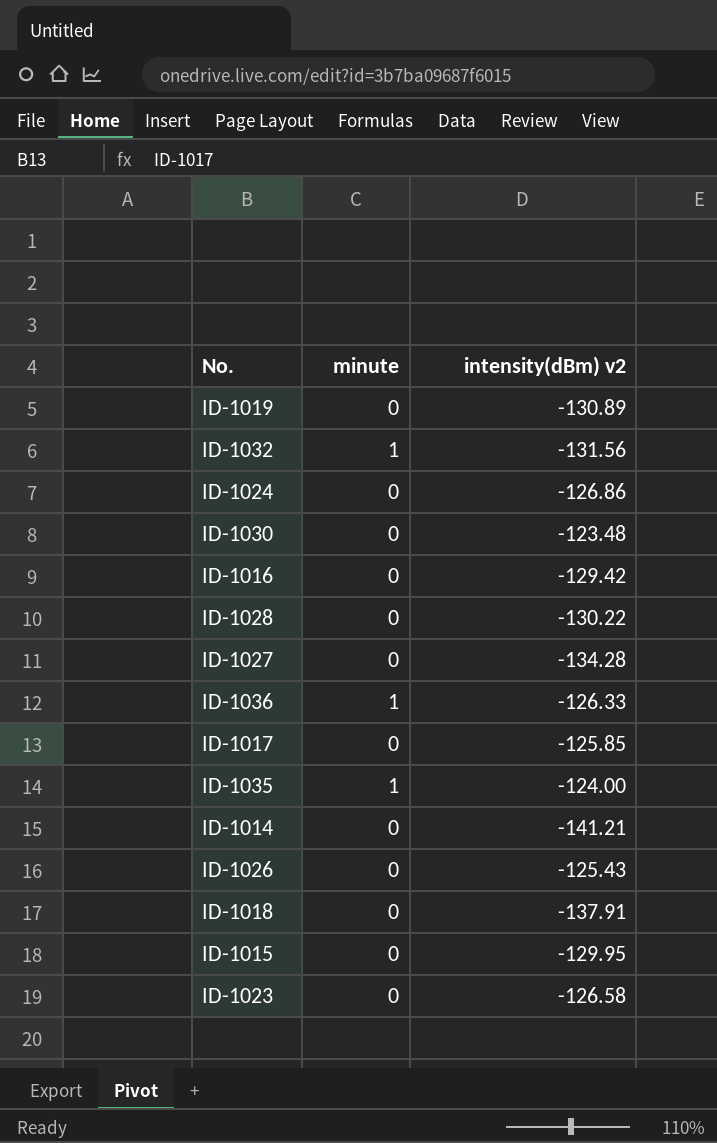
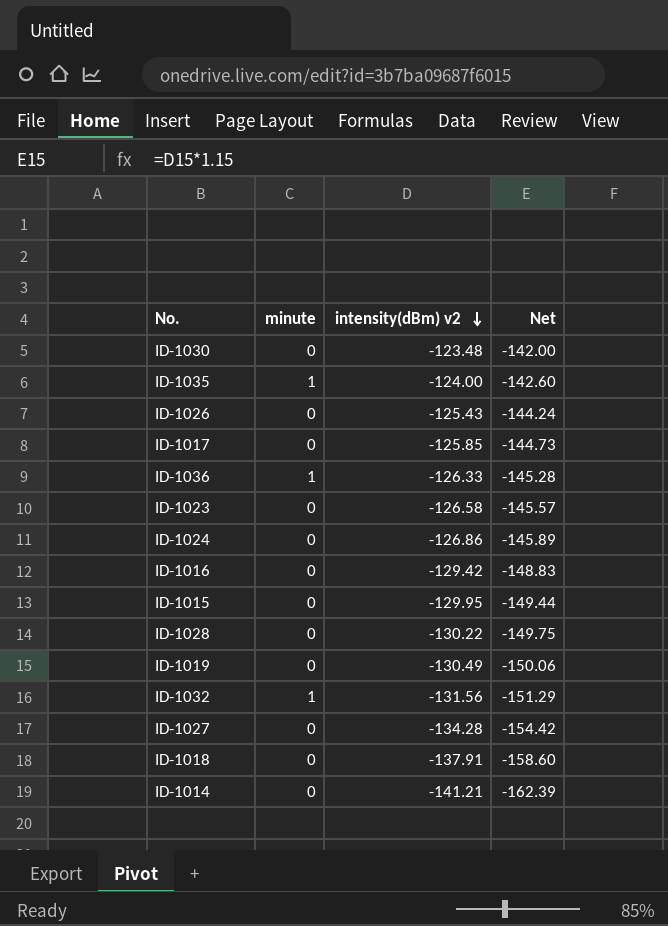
row order: none -> intensity(dBm) v2 descending
column Net | formula: none -> [intensity(dBm) v2] * 1.15
ID-1019 | intensity(dBm) v2: -130.89 -> -130.49

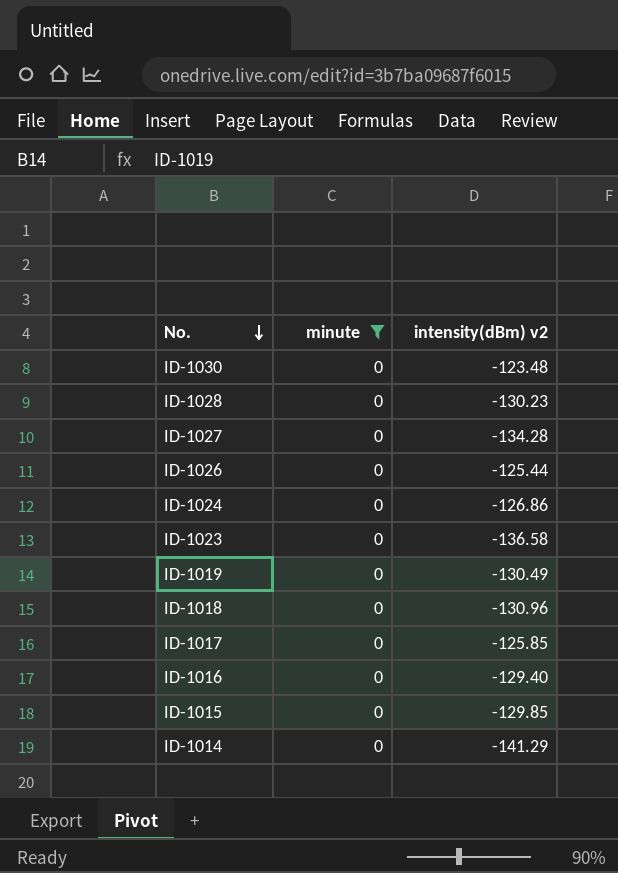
filter: none -> minute = 0
row order: intensity(dBm) v2 descending -> No. descending
column Net | formula: [intensity(dBm) v2] * 1.15 -> none
ID-1028 | intensity(dBm) v2: -130.22 -> -130.23
ID-1026 | intensity(dBm) v2: -125.43 -> -125.44
ID-1023 | intensity(dBm) v2: -126.58 -> -136.58
ID-1018 | intensity(dBm) v2: -137.91 -> -130.96
ID-1016 | intensity(dBm) v2: -129.42 -> -129.40
ID-1015 | intensity(dBm) v2: -129.95 -> -129.85
ID-1014 | intensity(dBm) v2: -141.21 -> -141.29

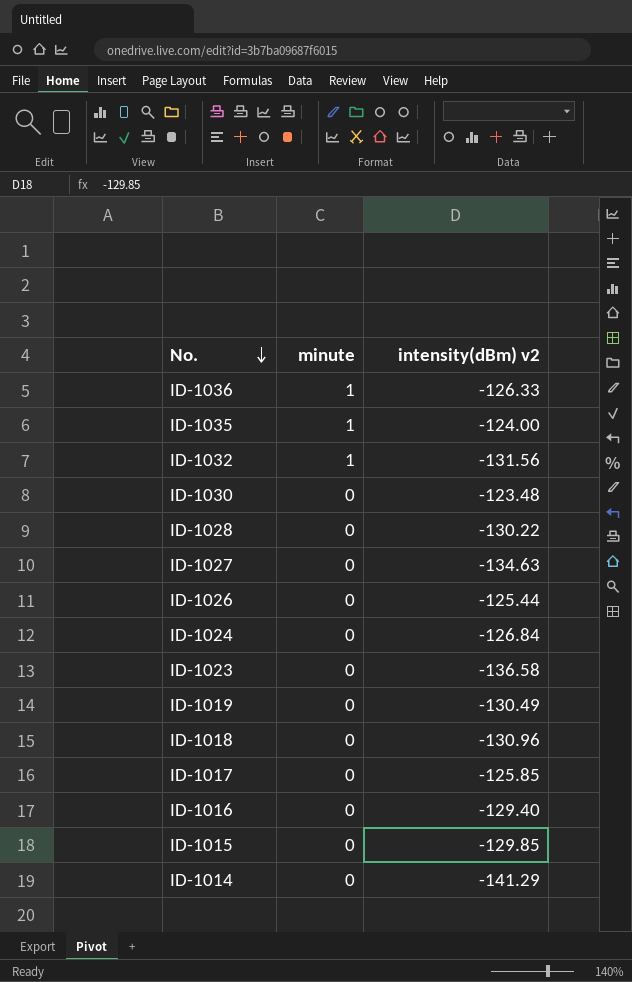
filter: minute = 0 -> none
ID-1028 | intensity(dBm) v2: -130.23 -> -130.22
ID-1027 | intensity(dBm) v2: -134.28 -> -134.63
ID-1024 | intensity(dBm) v2: -126.86 -> -126.84

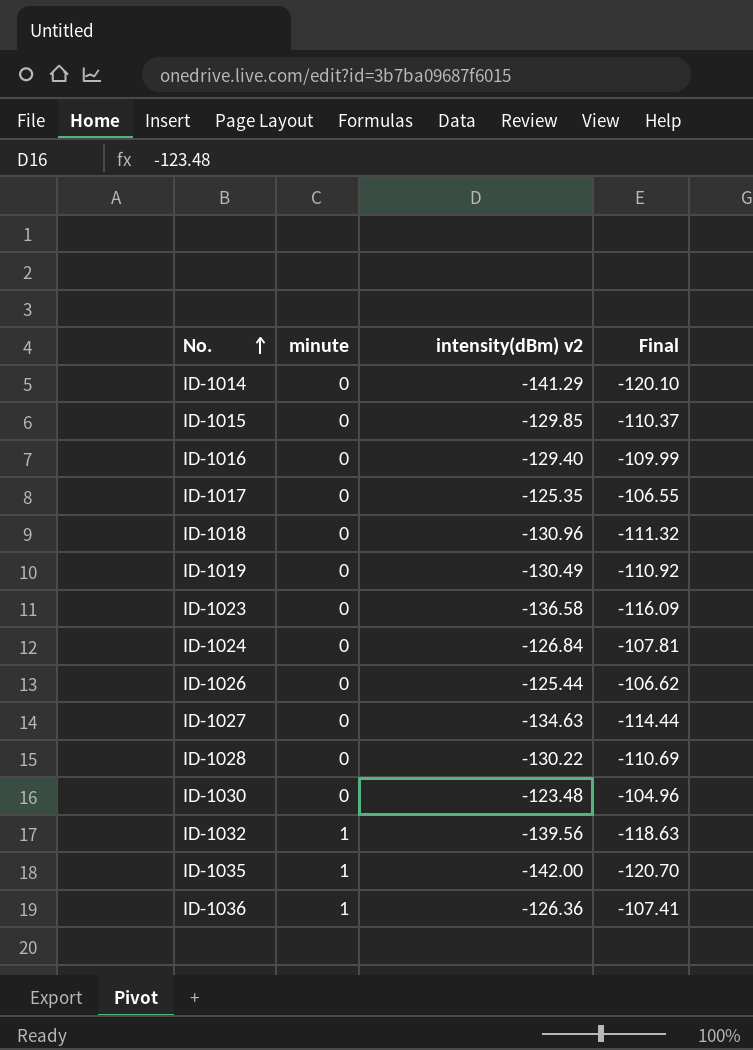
row order: No. descending -> No. ascending
column Final | formula: none -> [intensity(dBm) v2] * 0.85
ID-1017 | intensity(dBm) v2: -125.85 -> -125.35
ID-1032 | intensity(dBm) v2: -131.56 -> -139.56
ID-1035 | intensity(dBm) v2: -124.00 -> -142.00
ID-1036 | intensity(dBm) v2: -126.33 -> -126.36

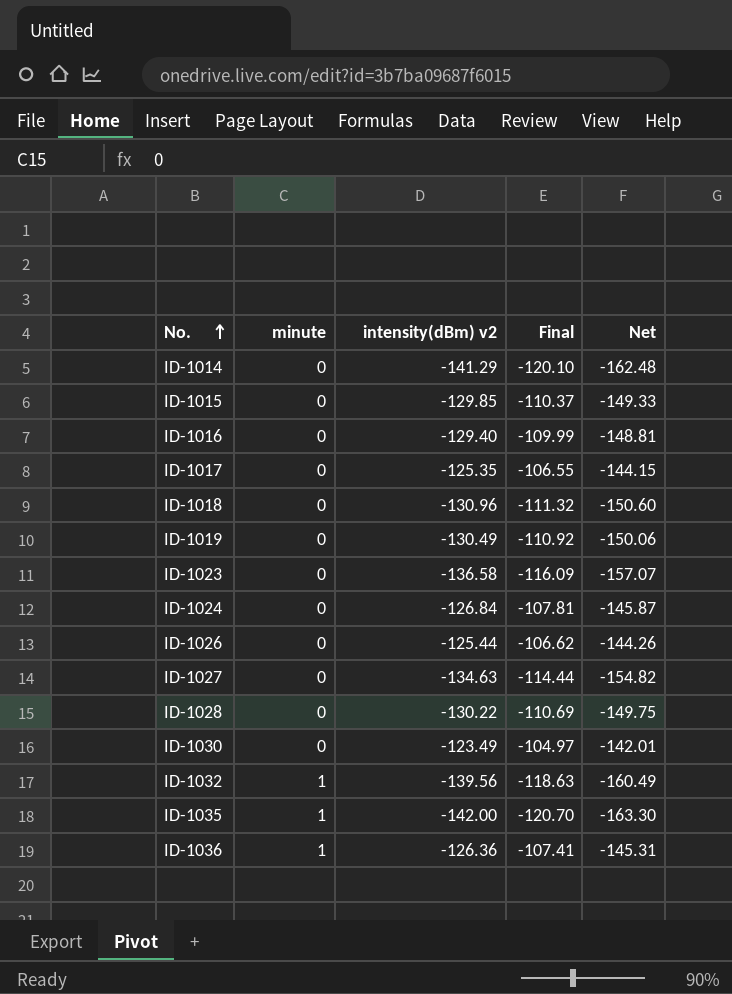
column Net | formula: none -> [intensity(dBm) v2] * 1.15
ID-1030 | intensity(dBm) v2: -123.48 -> -123.49
ID-1030 | Final: -104.96 -> -104.97

